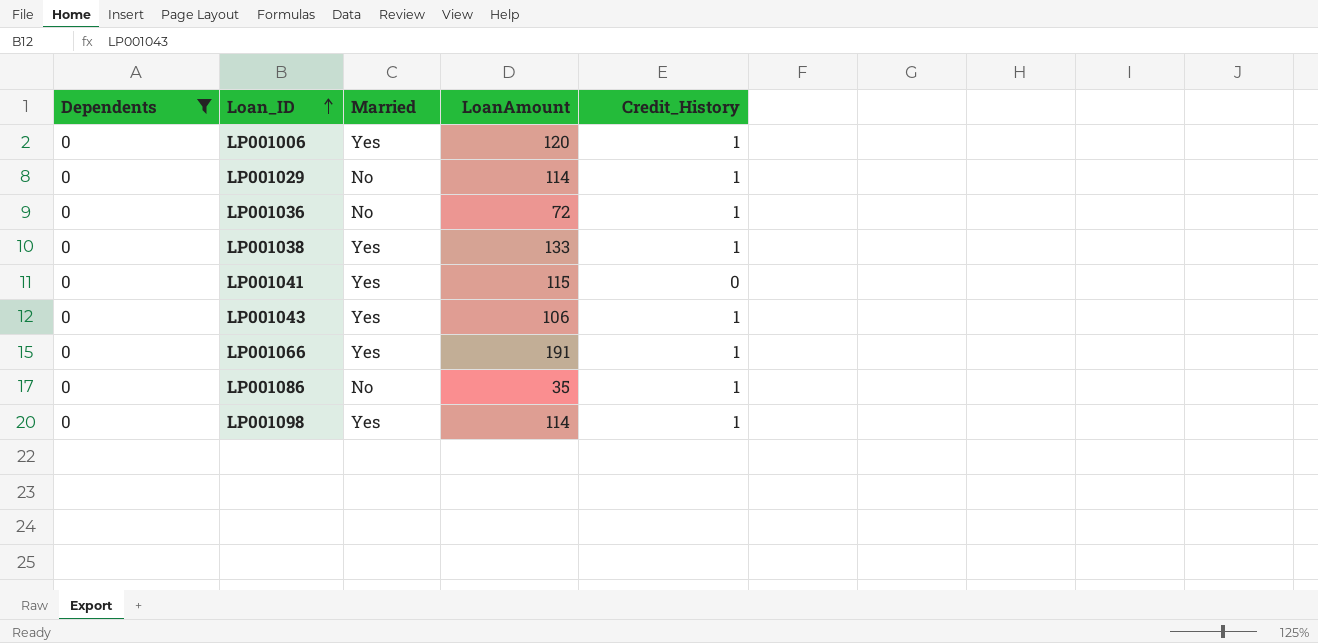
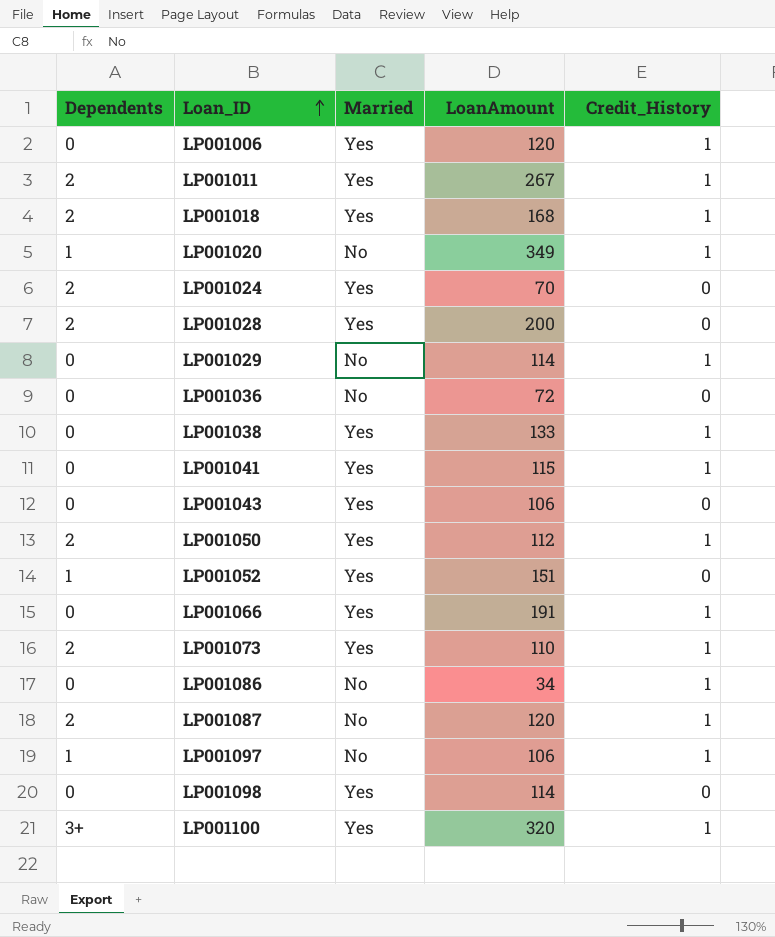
filter: Dependents = 0 -> none
LP001036 | Credit_History: 1 -> 0
LP001041 | Credit_History: 0 -> 1
LP001043 | Credit_History: 1 -> 0
LP001086 | LoanAmount: 35 -> 34
LP001098 | Credit_History: 1 -> 0

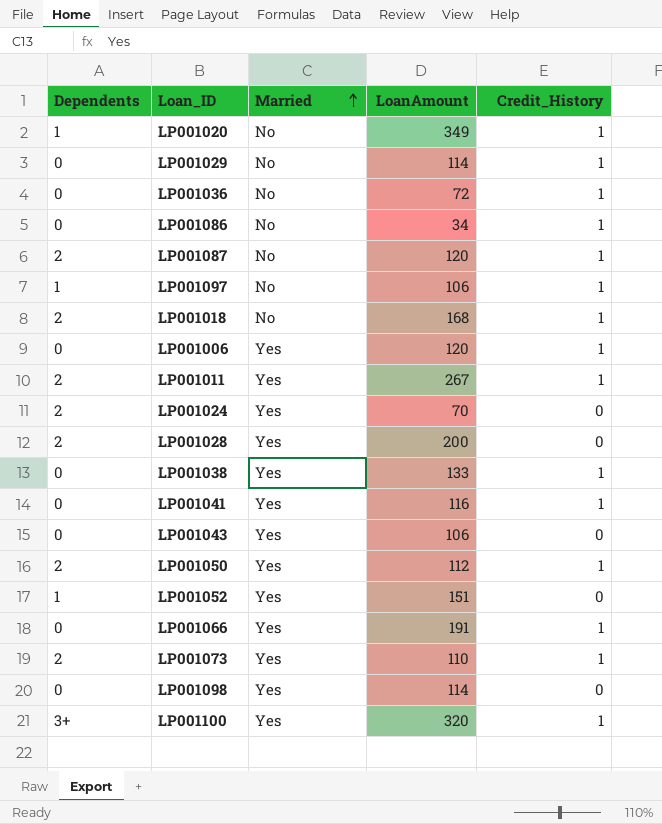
row order: Loan_ID ascending -> Married ascending
LP001036 | Credit_History: 0 -> 1
LP001018 | Married: Yes -> No
LP001041 | LoanAmount: 115 -> 116

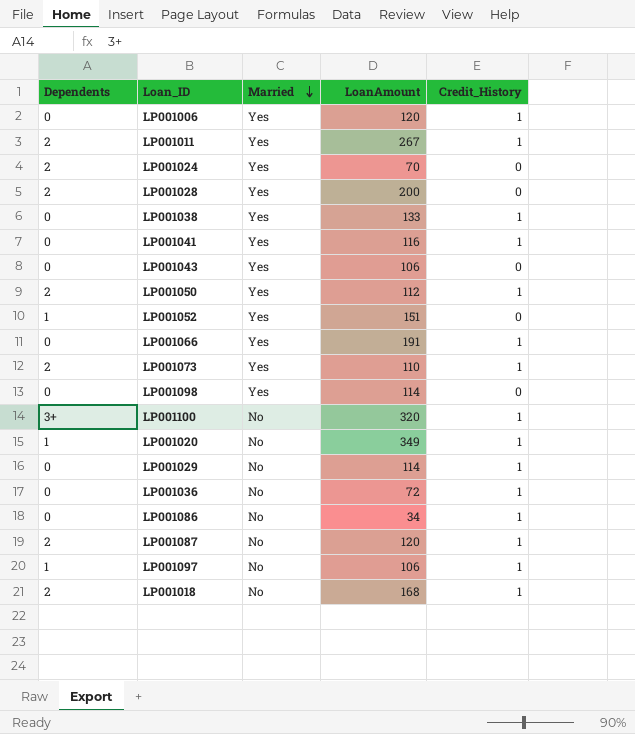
row order: Married ascending -> Married descending
LP001100 | Married: Yes -> No

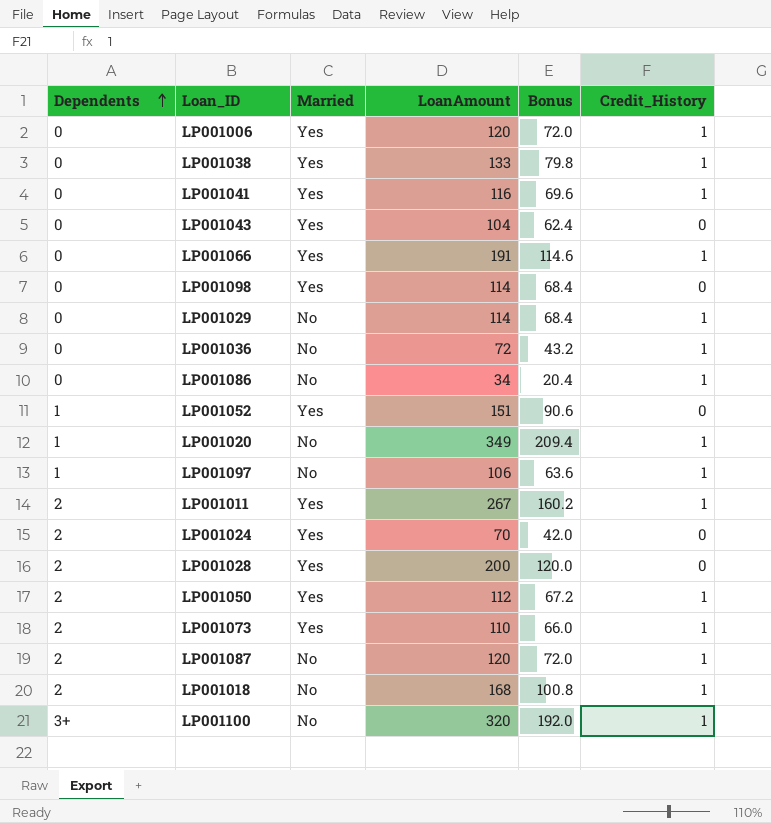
row order: Married descending -> Dependents ascending
column Bonus | formula: none -> [LoanAmount] * 0.6
LP001043 | LoanAmount: 106 -> 104

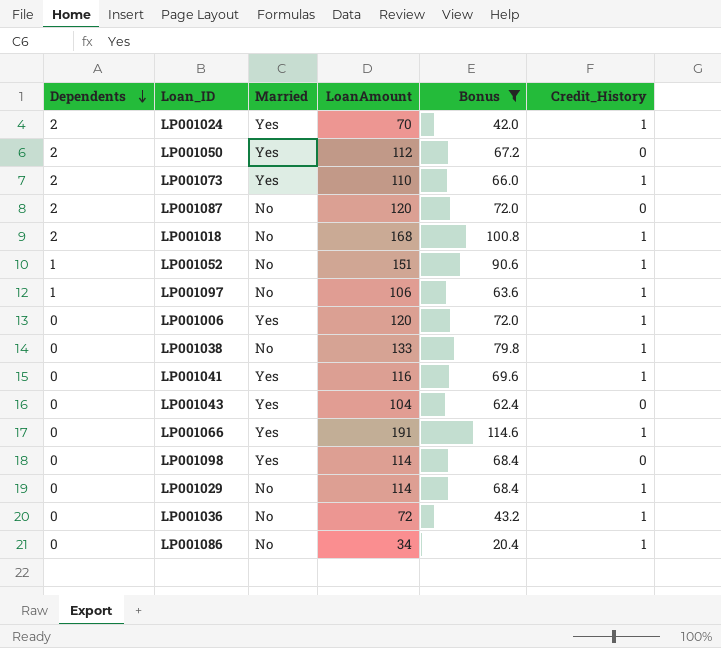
filter: none -> Bonus <= 114.6
row order: Dependents ascending -> Dependents descending
LP001024 | Credit_History: 0 -> 1
LP001050 | Credit_History: 1 -> 0
LP001087 | Credit_History: 1 -> 0
LP001052 | Married: Yes -> No
LP001052 | Credit_History: 0 -> 1
LP001038 | Married: Yes -> No

